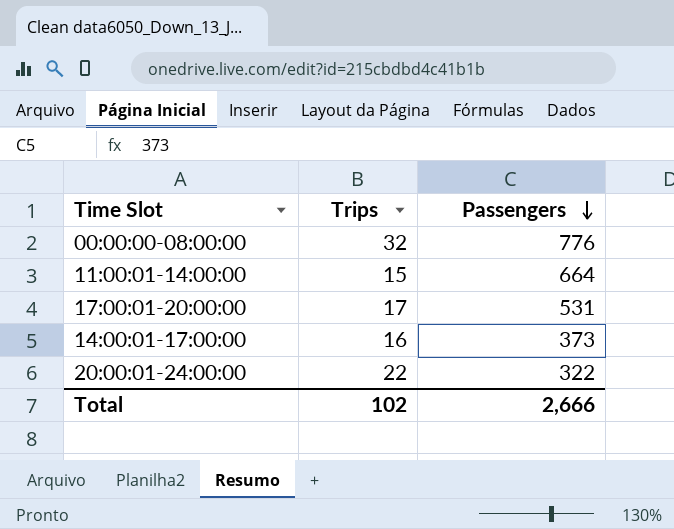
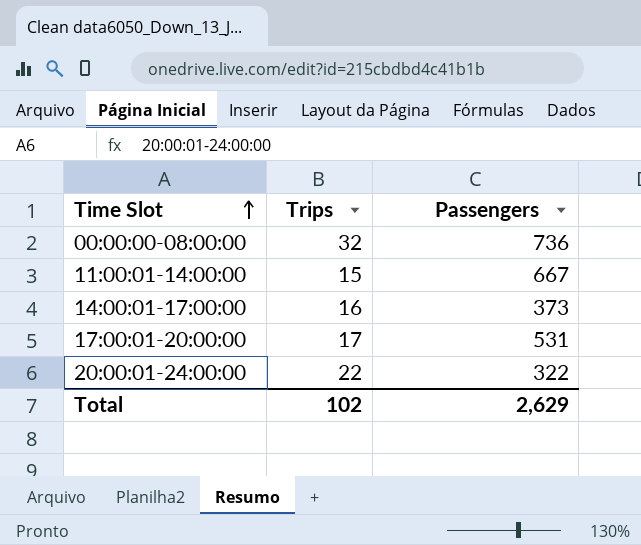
row order: Passengers descending -> Time Slot ascending
00:00:00-08:00:00 | Passengers: 776 -> 736
11:00:01-14:00:00 | Passengers: 664 -> 667
Total | Passengers: 2,666 -> 2,629

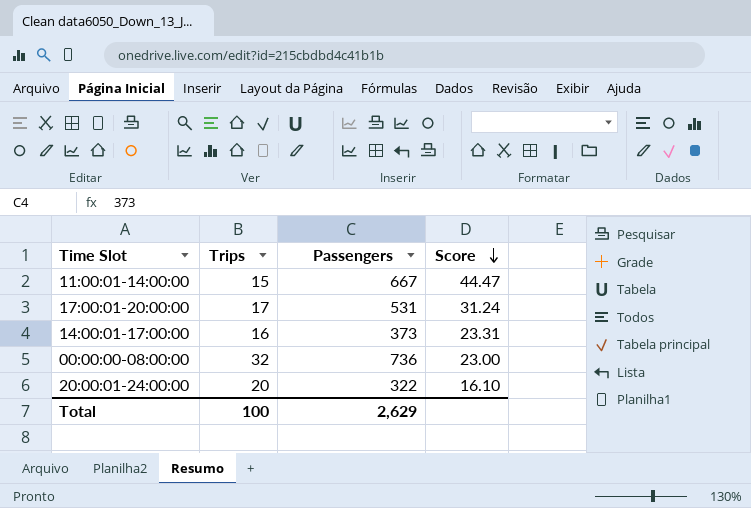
row order: Time Slot ascending -> Score descending
column Score | formula: none -> [Passengers] / [Trips]
20:00:01-24:00:00 | Trips: 22 -> 20
Total | Trips: 102 -> 100

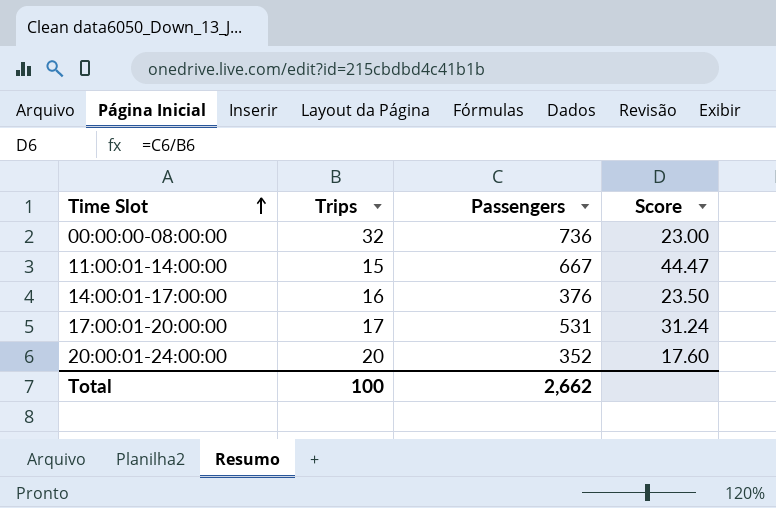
row order: Score descending -> Time Slot ascending
14:00:01-17:00:00 | Passengers: 373 -> 376
14:00:01-17:00:00 | Score: 23.31 -> 23.50
20:00:01-24:00:00 | Passengers: 322 -> 352
20:00:01-24:00:00 | Score: 16.10 -> 17.60
Total | Passengers: 2,629 -> 2,662

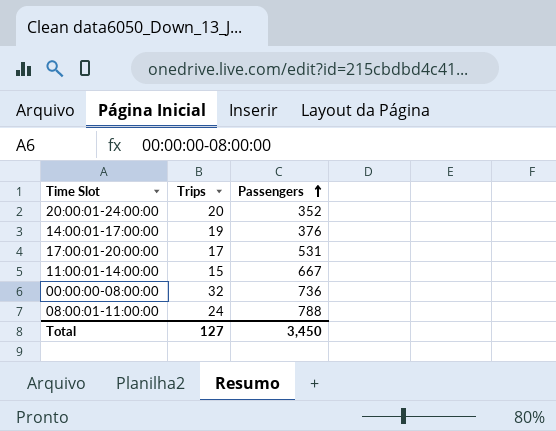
row order: Time Slot ascending -> Passengers ascending
column Score | formula: [Passengers] / [Trips] -> none
14:00:01-17:00:00 | Trips: 16 -> 19
row 08:00:01-11:00:00: none -> 24 | 788
Total | Trips: 100 -> 127
Total | Passengers: 2,662 -> 3,450

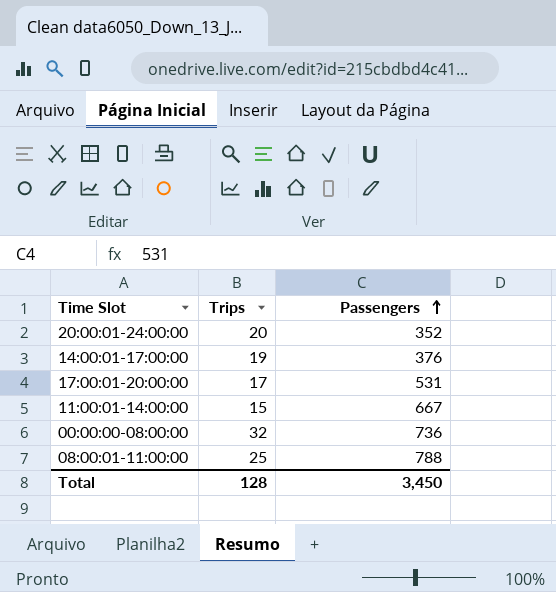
08:00:01-11:00:00 | Trips: 24 -> 25
Total | Trips: 127 -> 128

